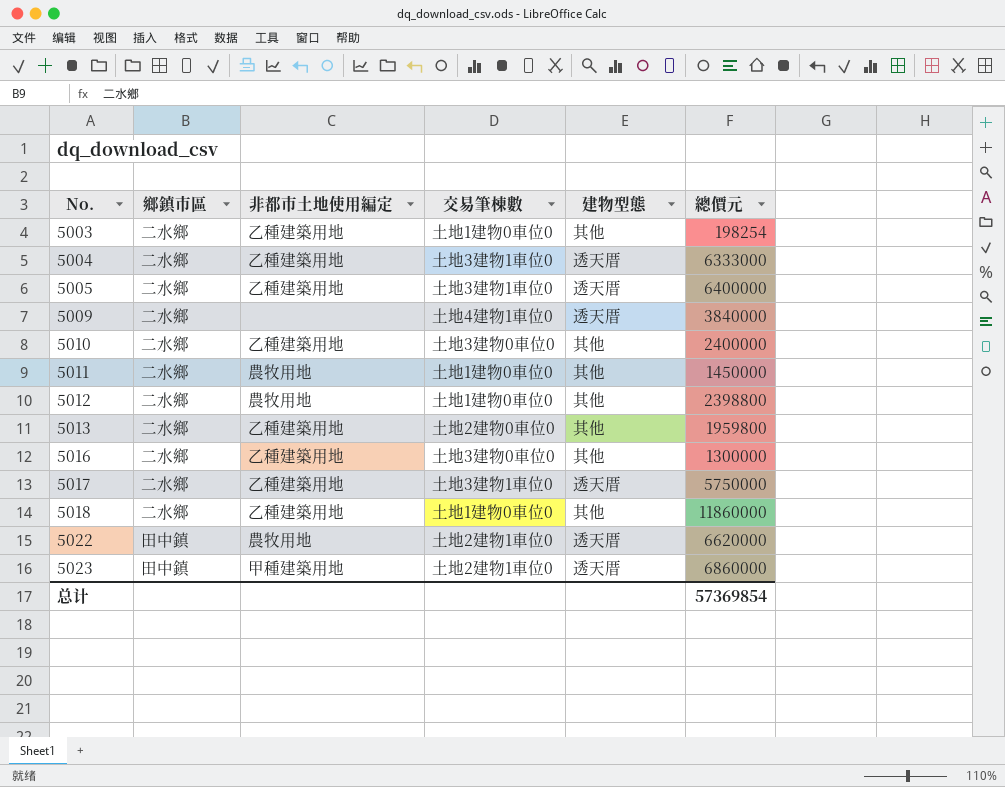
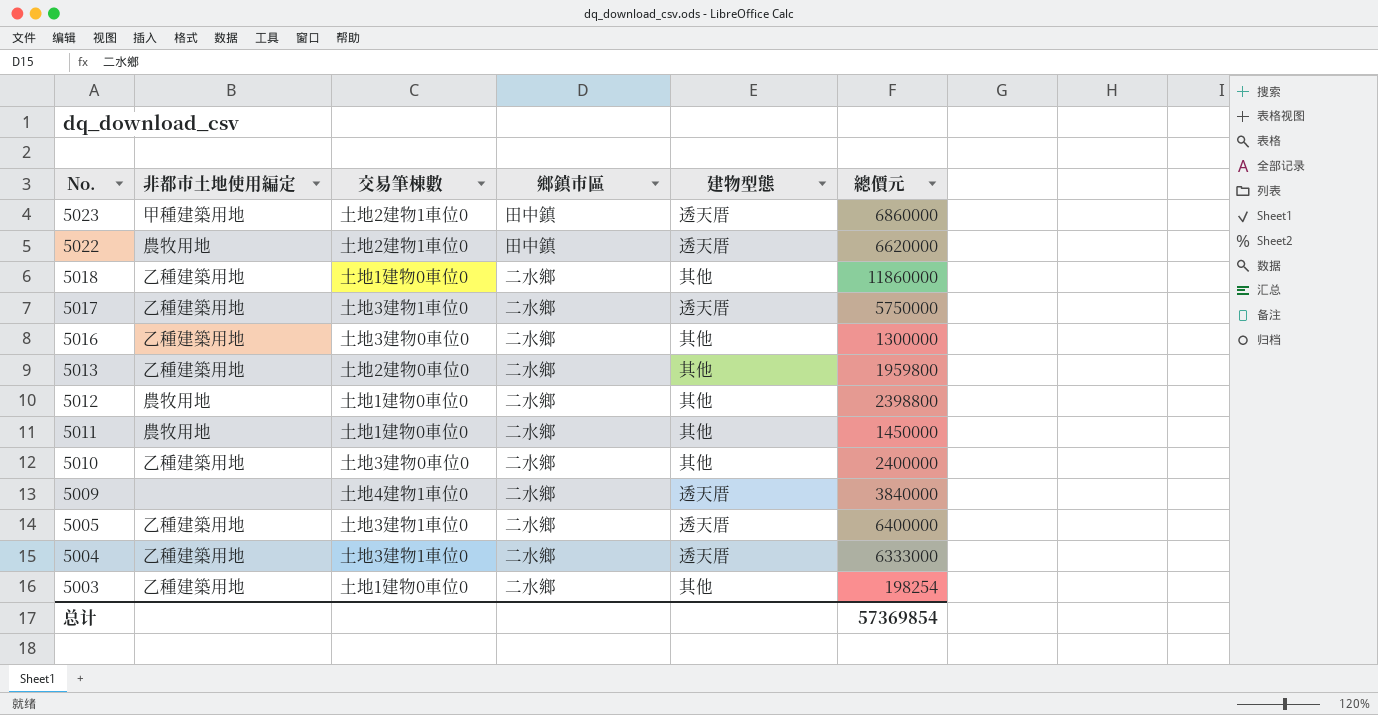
row order: No. ascending -> No. descending
column 鄉鎮市區 | position: 2 -> 4

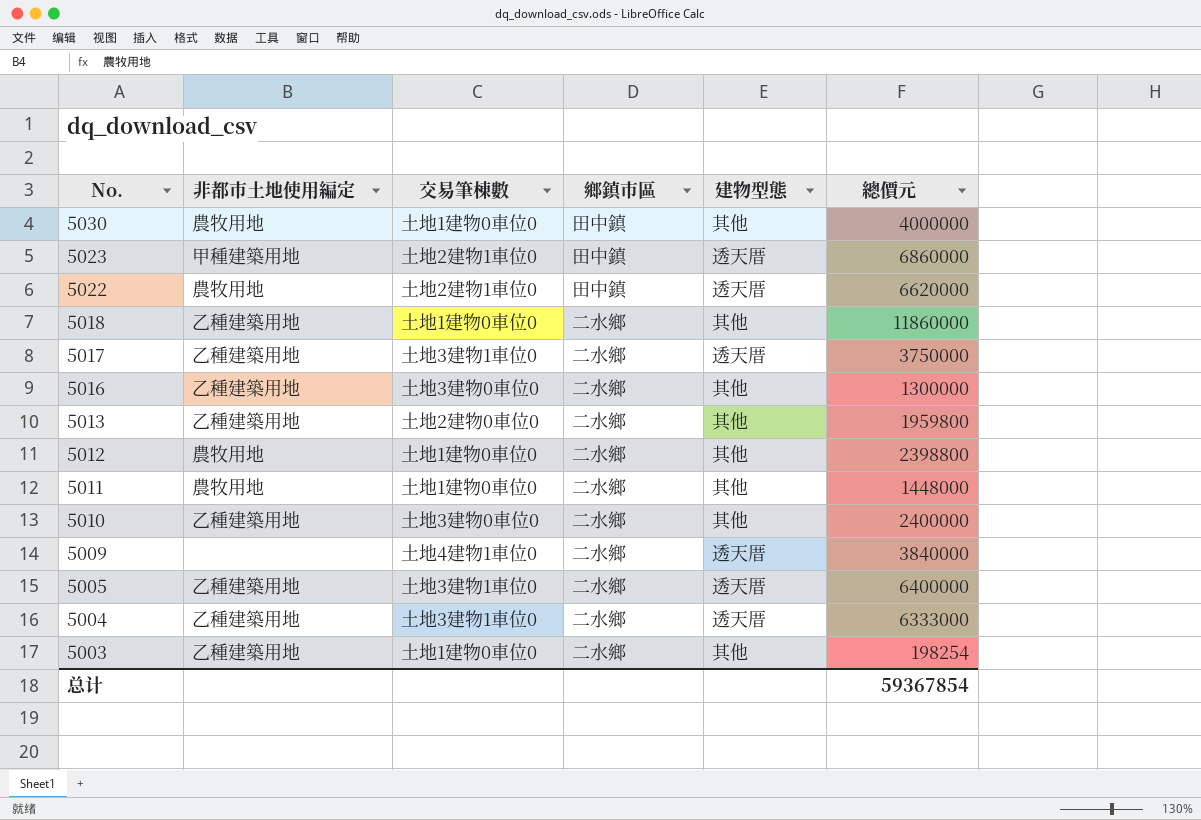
row 5030: none -> 農牧用地 | 土地1建物0車位0 | 田中鎮 | 其他 | 4000000
5017 | 總價元: 5750000 -> 3750000
5011 | 總價元: 1450000 -> 1448000
总计 | 總價元: 57369854 -> 59367854

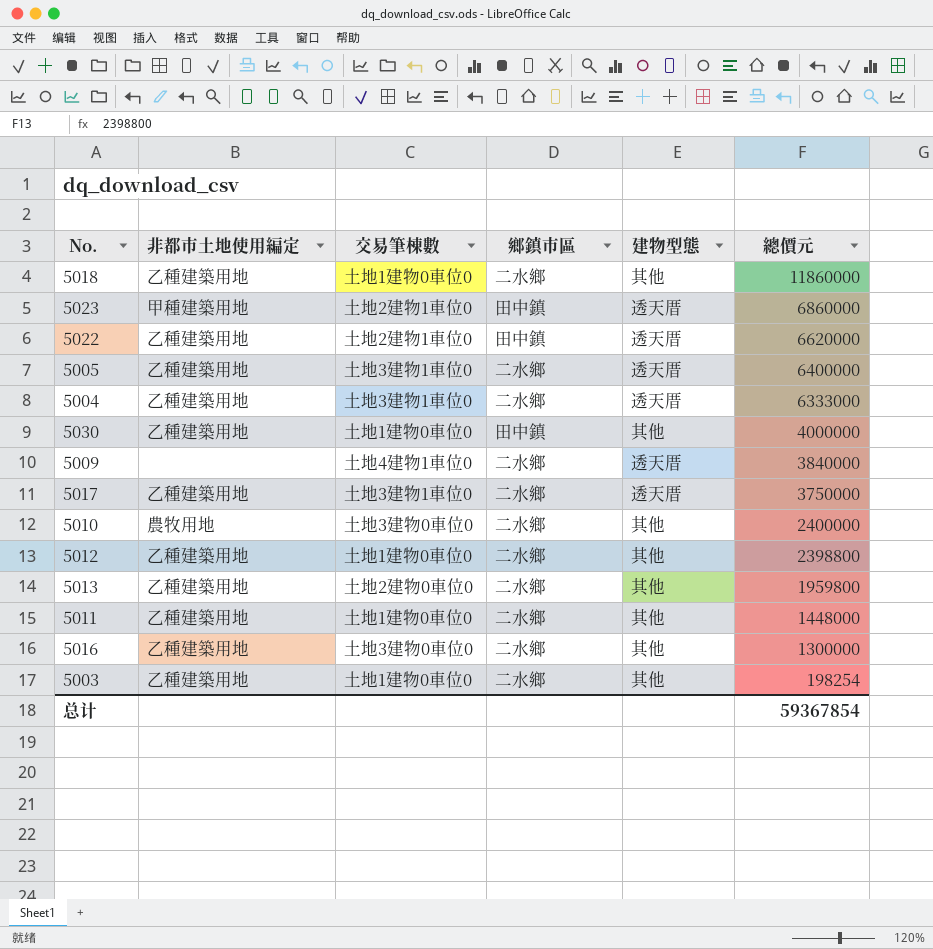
row order: No. descending -> 總價元 descending
5022 | 非都市土地使用編定: 農牧用地 -> 乙種建築用地
5030 | 非都市土地使用編定: 農牧用地 -> 乙種建築用地
5010 | 非都市土地使用編定: 乙種建築用地 -> 農牧用地
5012 | 非都市土地使用編定: 農牧用地 -> 乙種建築用地
5011 | 非都市土地使用編定: 農牧用地 -> 乙種建築用地

